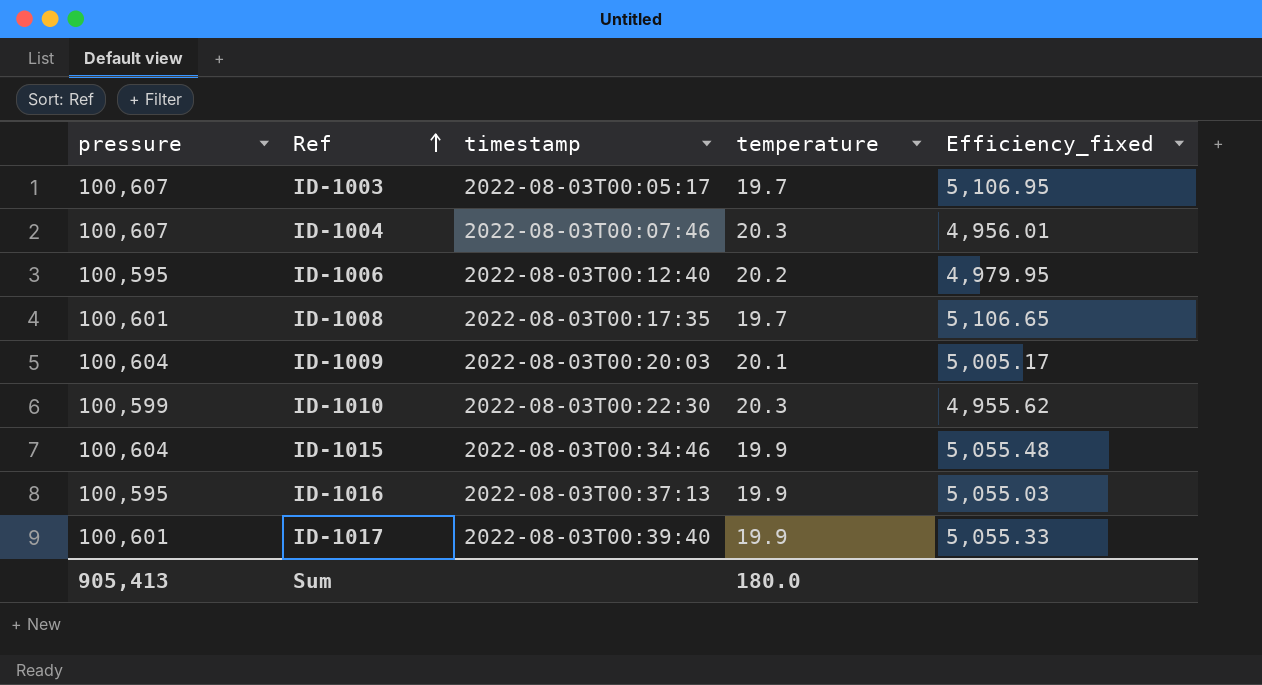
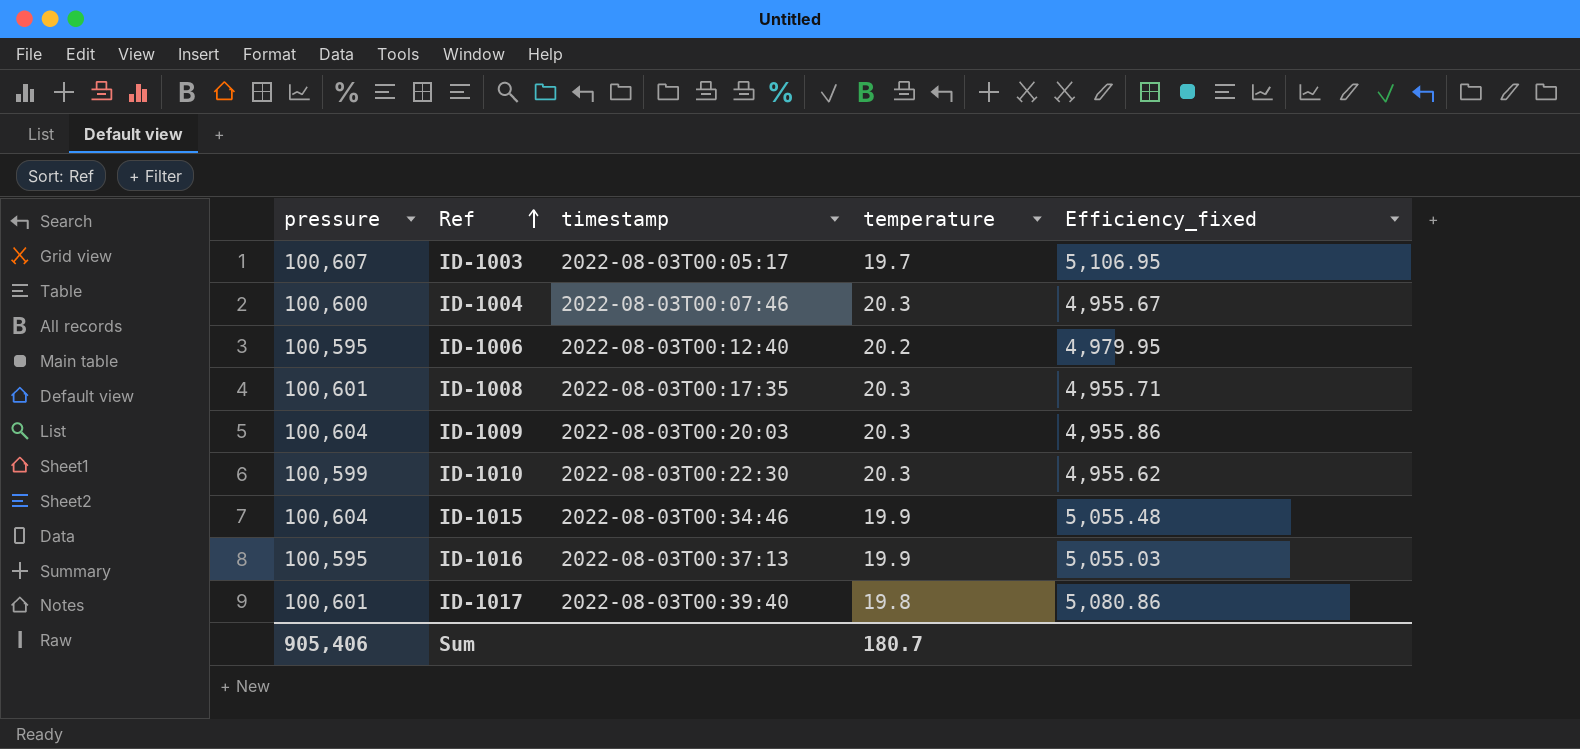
ID-1004 | pressure: 100,607 -> 100,600
ID-1004 | Efficiency_fixed: 4,956.01 -> 4,955.67
ID-1008 | temperature: 19.7 -> 20.3
ID-1008 | Efficiency_fixed: 5,106.65 -> 4,955.71
ID-1009 | temperature: 20.1 -> 20.3
ID-1009 | Efficiency_fixed: 5,005.17 -> 4,955.86
ID-1017 | temperature: 19.9 -> 19.8
ID-1017 | Efficiency_fixed: 5,055.33 -> 5,080.86
Sum | pressure: 905,413 -> 905,406
Sum | temperature: 180.0 -> 180.7

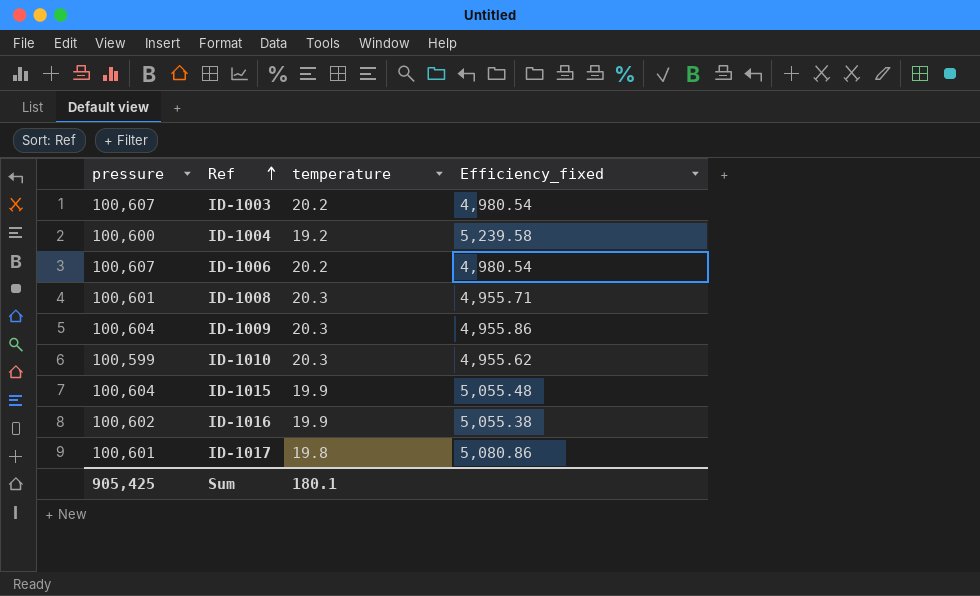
column timestamp | position: 3 -> none
ID-1003 | temperature: 19.7 -> 20.2
ID-1003 | Efficiency_fixed: 5,106.95 -> 4,980.54
ID-1004 | temperature: 20.3 -> 19.2
ID-1004 | Efficiency_fixed: 4,955.67 -> 5,239.58
ID-1006 | pressure: 100,595 -> 100,607
ID-1006 | Efficiency_fixed: 4,979.95 -> 4,980.54
ID-1016 | pressure: 100,595 -> 100,602
ID-1016 | Efficiency_fixed: 5,055.03 -> 5,055.38
Sum | pressure: 905,406 -> 905,425
Sum | temperature: 180.7 -> 180.1

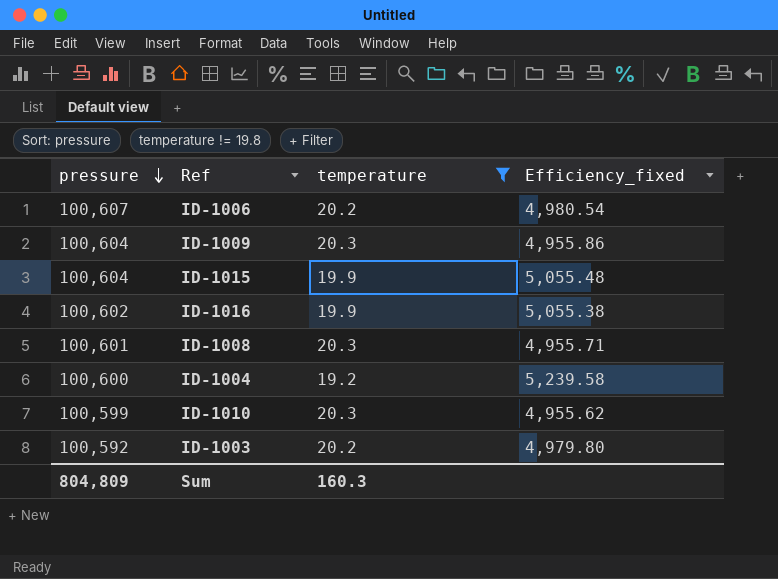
filter: none -> temperature != 19.8
row order: Ref ascending -> pressure descending
ID-1003 | pressure: 100,607 -> 100,592
ID-1003 | Efficiency_fixed: 4,980.54 -> 4,979.80
Sum | pressure: 905,425 -> 804,809
Sum | temperature: 180.1 -> 160.3

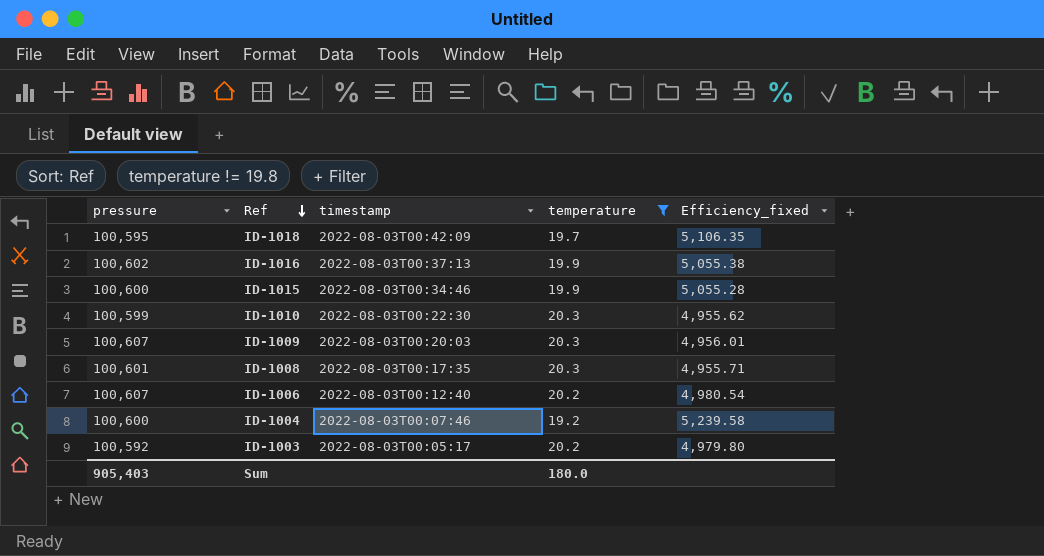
row order: pressure descending -> Ref descending
column timestamp | position: none -> 3
row ID-1018: none -> 100,595 | 2022-08-03T00:42:09 | 19.7 | 5,106.35
ID-1015 | pressure: 100,604 -> 100,600
ID-1015 | Efficiency_fixed: 5,055.48 -> 5,055.28
ID-1009 | pressure: 100,604 -> 100,607
ID-1009 | Efficiency_fixed: 4,955.86 -> 4,956.01
Sum | pressure: 804,809 -> 905,403
Sum | temperature: 160.3 -> 180.0

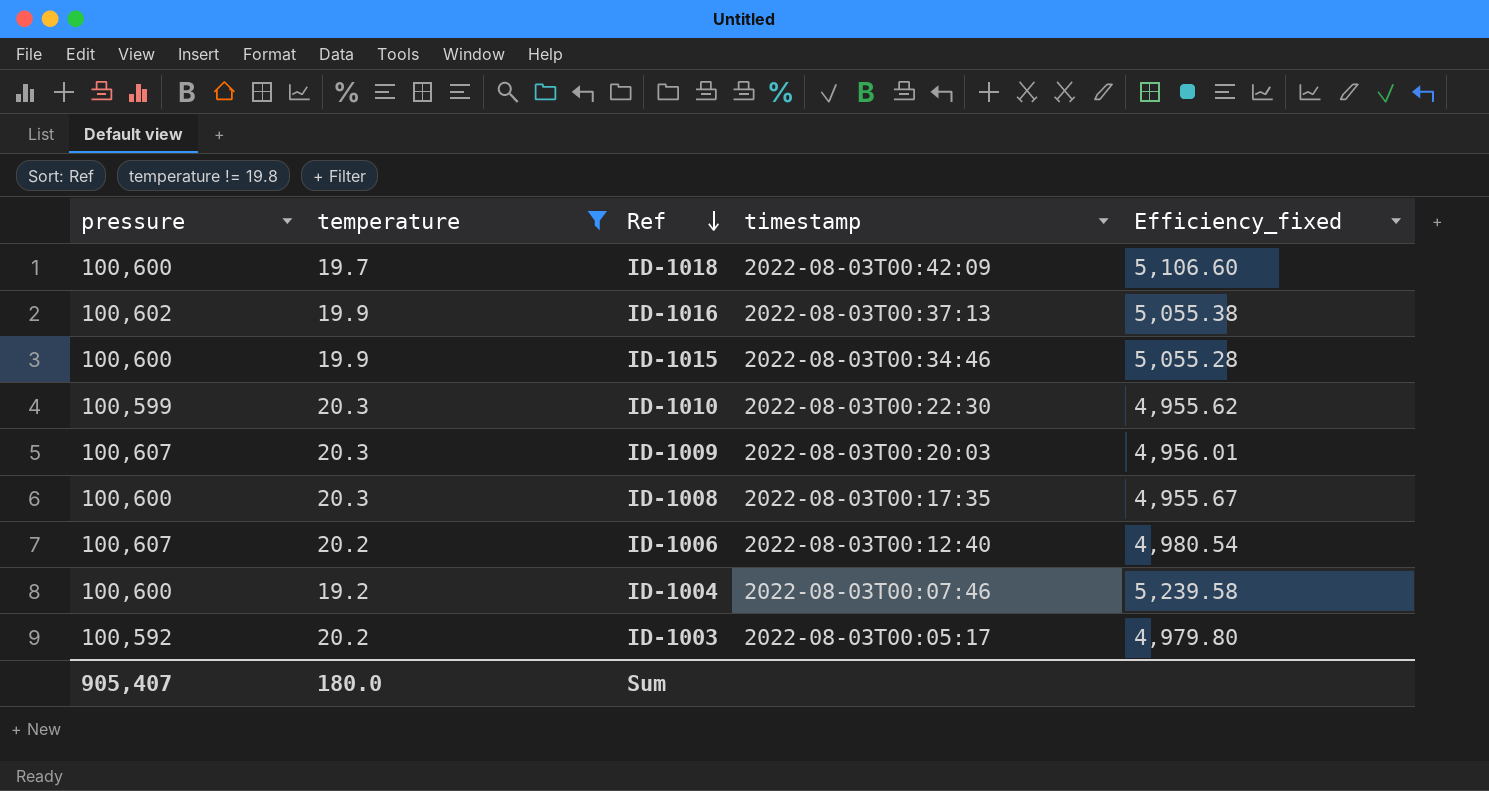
column temperature | position: 4 -> 2
ID-1018 | pressure: 100,595 -> 100,600
ID-1018 | Efficiency_fixed: 5,106.35 -> 5,106.60
ID-1008 | pressure: 100,601 -> 100,600
ID-1008 | Efficiency_fixed: 4,955.71 -> 4,955.67
Sum | pressure: 905,403 -> 905,407

